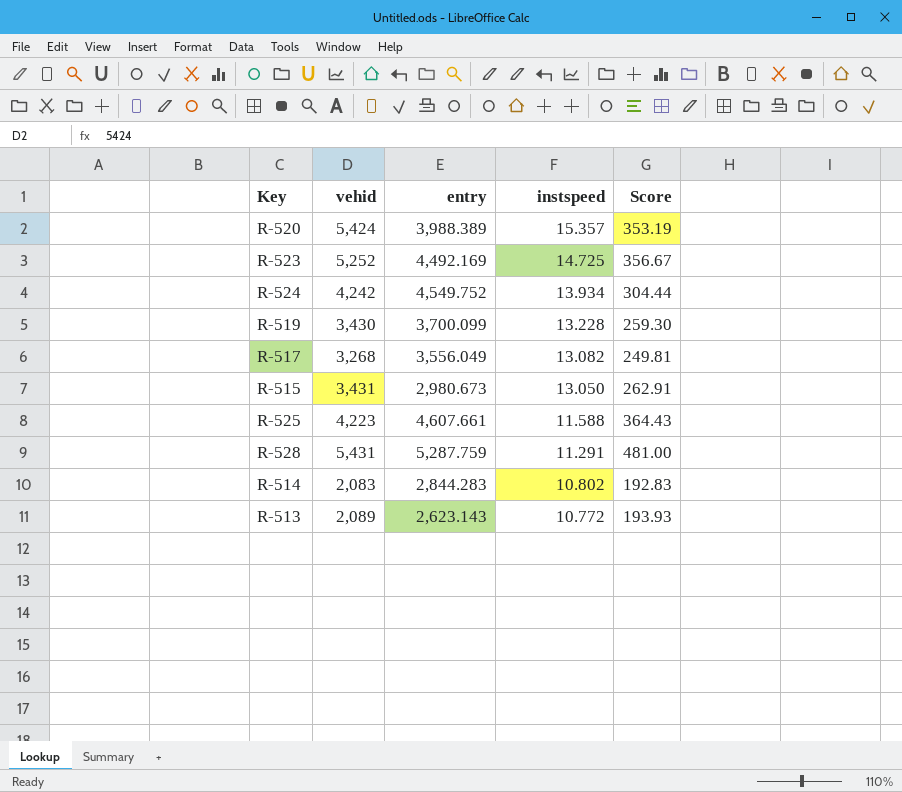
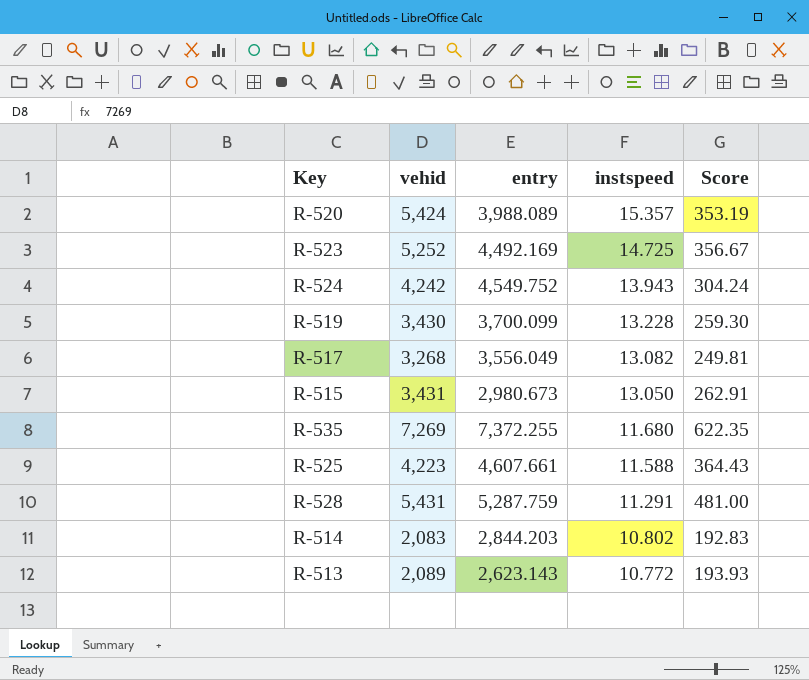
R-520 | entry: 3,988.389 -> 3,988.089
R-524 | instspeed: 13.934 -> 13.943
R-524 | Score: 304.44 -> 304.24
row R-535: none -> 7,269 | 7,372.255 | 11.680 | 622.35
R-514 | entry: 2,844.283 -> 2,844.203

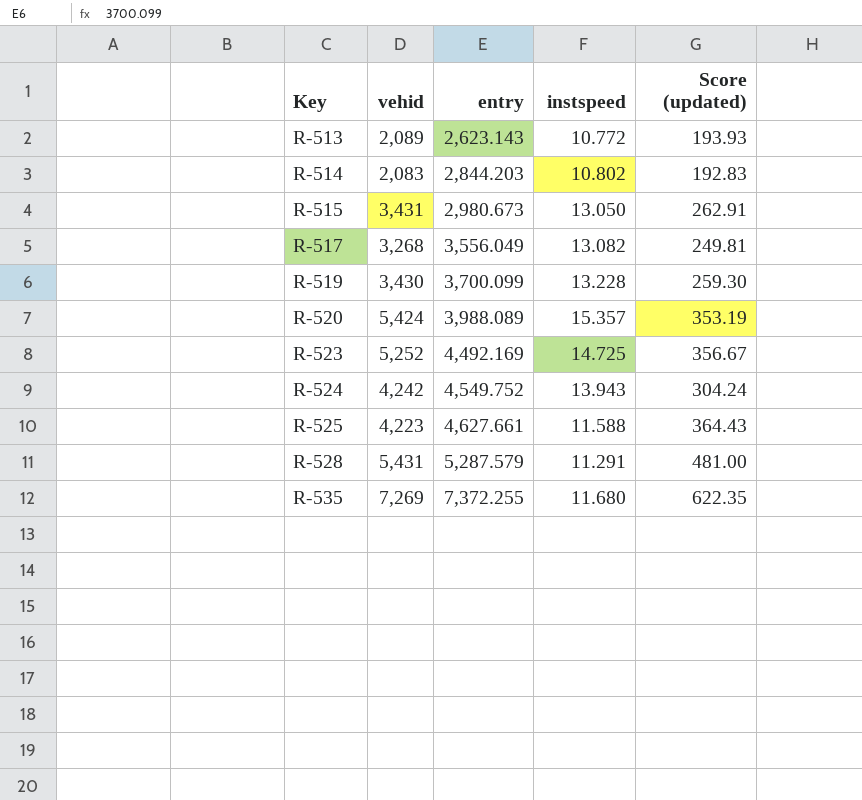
row order: instspeed descending -> Key ascending
column name: Score -> Score (updated)
R-525 | entry: 4,607.661 -> 4,627.661
R-528 | entry: 5,287.759 -> 5,287.579

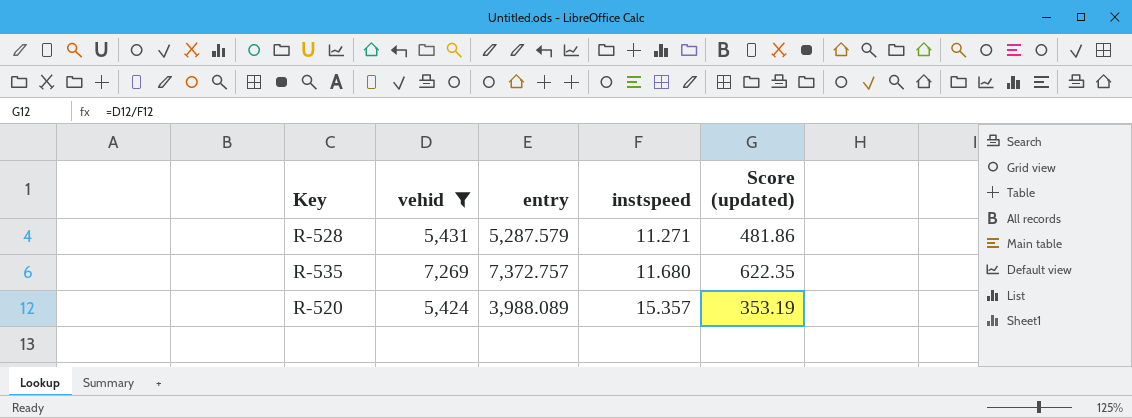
filter: none -> vehid >= 5,424
row order: Key ascending -> instspeed ascending
R-528 | instspeed: 11.291 -> 11.271
R-528 | Score (updated): 481.00 -> 481.86
R-535 | entry: 7,372.255 -> 7,372.757

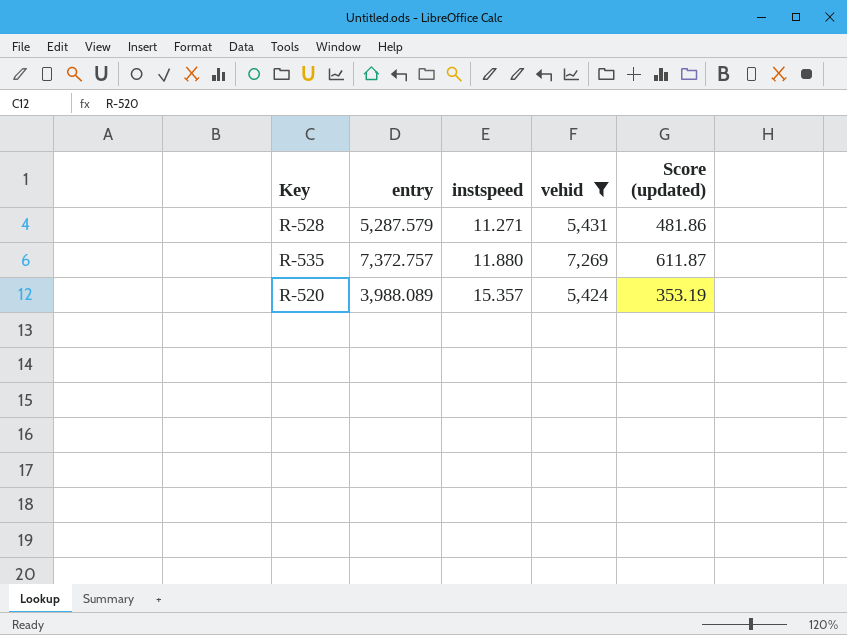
column vehid | position: 2 -> 4
R-535 | instspeed: 11.680 -> 11.880
R-535 | Score (updated): 622.35 -> 611.87

